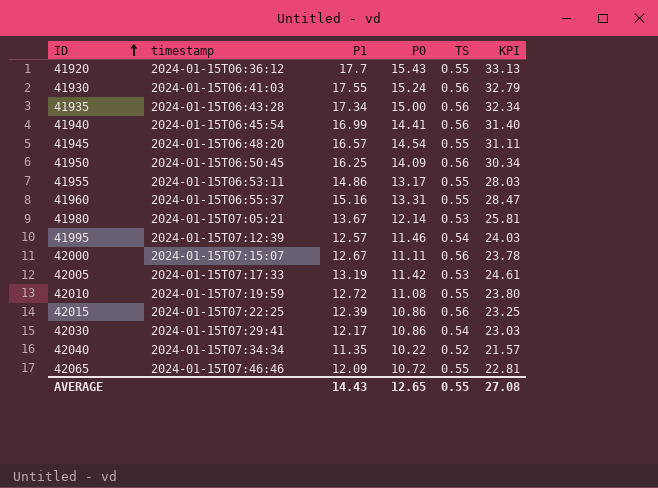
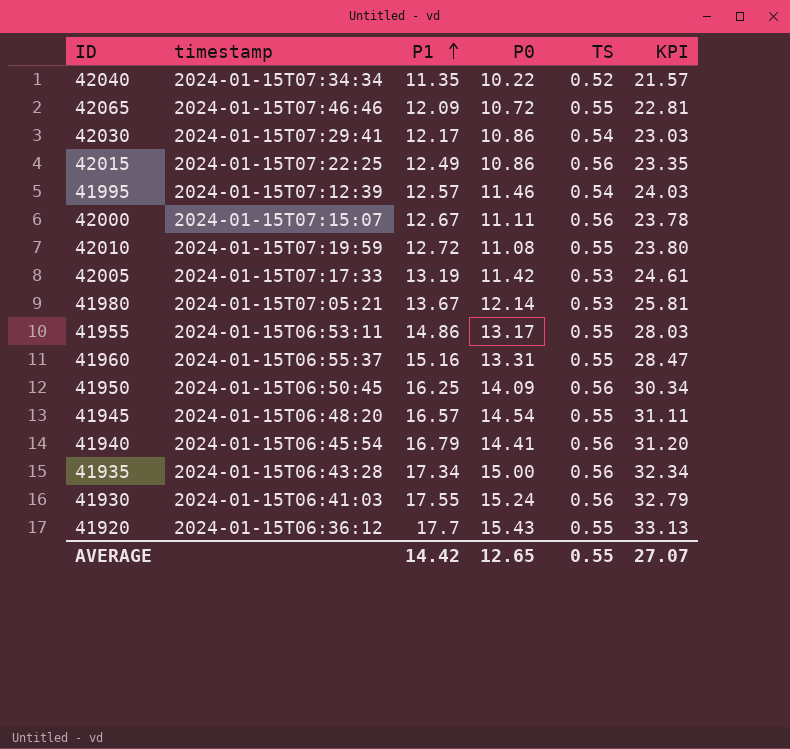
row order: ID ascending -> P1 ascending
42015 | P1: 12.39 -> 12.49
42015 | KPI: 23.25 -> 23.35
41940 | P1: 16.99 -> 16.79
41940 | KPI: 31.40 -> 31.20
AVERAGE | P1: 14.43 -> 14.42
AVERAGE | KPI: 27.08 -> 27.07

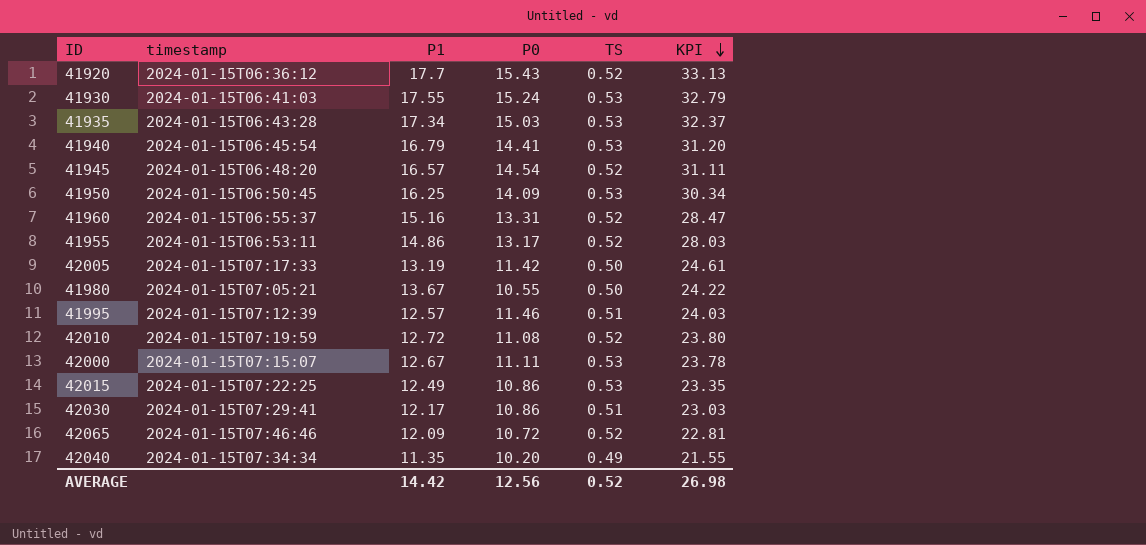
row order: P1 ascending -> KPI descending
41920 | TS: 0.55 -> 0.52
41930 | TS: 0.56 -> 0.53
41935 | P0: 15.00 -> 15.03
41935 | TS: 0.56 -> 0.53
41935 | KPI: 32.34 -> 32.37
41940 | TS: 0.56 -> 0.53
41945 | TS: 0.55 -> 0.52
41950 | TS: 0.56 -> 0.53
41960 | TS: 0.55 -> 0.52
41955 | TS: 0.55 -> 0.52
42005 | TS: 0.53 -> 0.50
41980 | P0: 12.14 -> 10.55
41980 | TS: 0.53 -> 0.50
41980 | KPI: 25.81 -> 24.22
41995 | TS: 0.54 -> 0.51
42010 | TS: 0.55 -> 0.52
42000 | TS: 0.56 -> 0.53
42015 | TS: 0.56 -> 0.53
42030 | TS: 0.54 -> 0.51
42065 | TS: 0.55 -> 0.52
42040 | P0: 10.22 -> 10.20
42040 | TS: 0.52 -> 0.49
42040 | KPI: 21.57 -> 21.55
AVERAGE | P0: 12.65 -> 12.56
AVERAGE | TS: 0.55 -> 0.52
AVERAGE | KPI: 27.07 -> 26.98

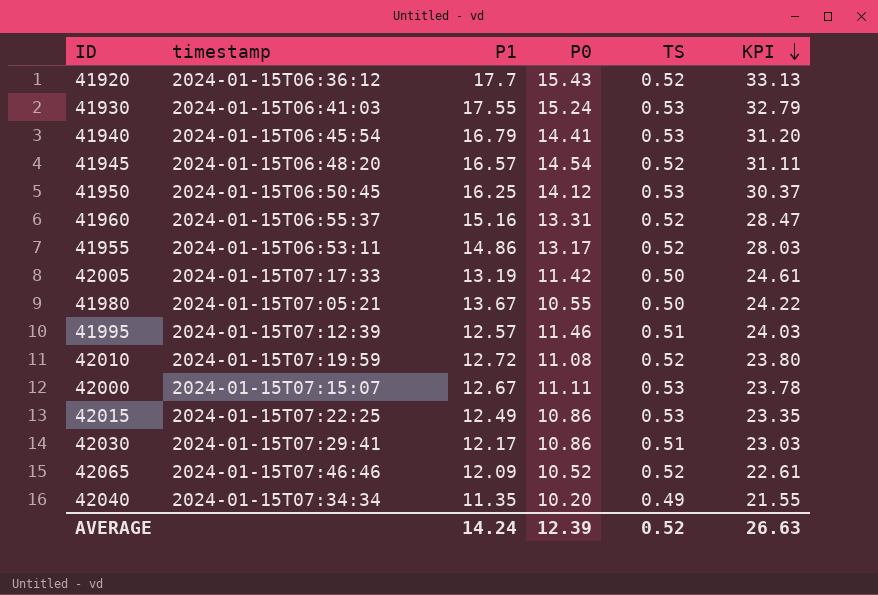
row 41935: 2024-01-15T06:43:28 | 17.34 | 15.03 | 0.53 | 32.37 -> none
41950 | P0: 14.09 -> 14.12
41950 | KPI: 30.34 -> 30.37
42065 | P0: 10.72 -> 10.52
42065 | KPI: 22.81 -> 22.61
AVERAGE | P1: 14.42 -> 14.24
AVERAGE | P0: 12.56 -> 12.39
AVERAGE | KPI: 26.98 -> 26.63

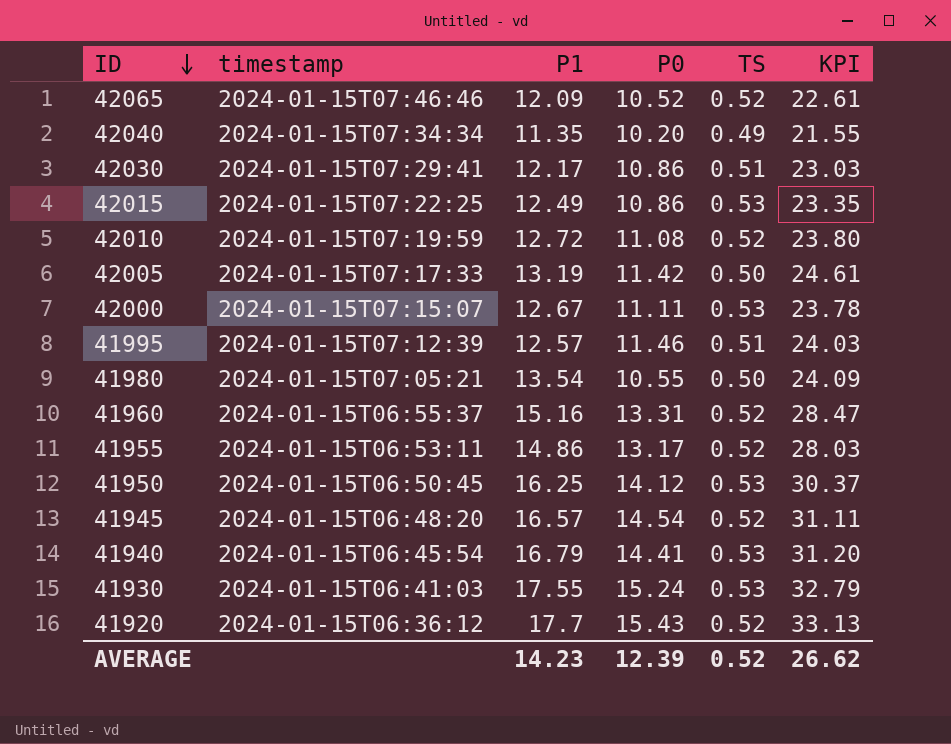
row order: KPI descending -> ID descending
41980 | P1: 13.67 -> 13.54
41980 | KPI: 24.22 -> 24.09
AVERAGE | P1: 14.24 -> 14.23
AVERAGE | KPI: 26.63 -> 26.62

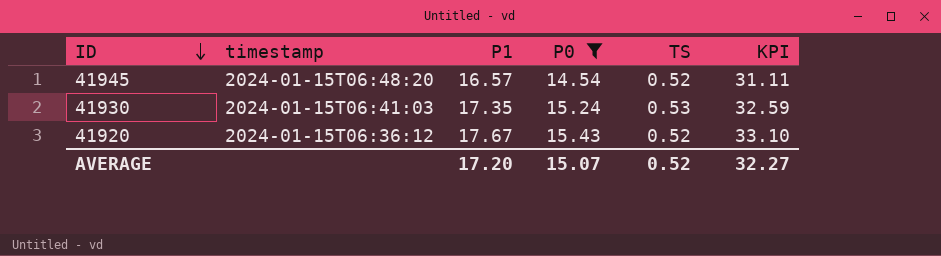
filter: none -> P0 >= 14.54
41930 | P1: 17.55 -> 17.35
41930 | KPI: 32.79 -> 32.59
41920 | P1: 17.7 -> 17.67
41920 | KPI: 33.13 -> 33.10
AVERAGE | P1: 14.23 -> 17.20
AVERAGE | P0: 12.39 -> 15.07
AVERAGE | KPI: 26.62 -> 32.27

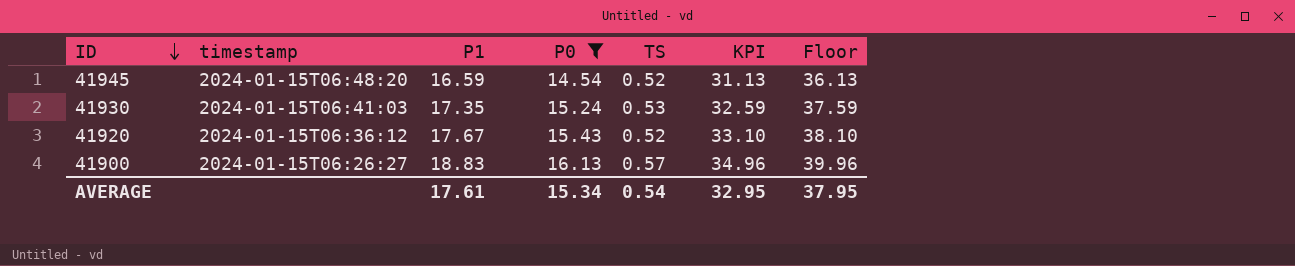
column Floor | formula: none -> [KPI] + 5
41945 | P1: 16.57 -> 16.59
41945 | KPI: 31.11 -> 31.13
row 41900: none -> 2024-01-15T06:26:27 | 18.83 | 16.13 | 0.57 | 34.96 | 39.96
AVERAGE | P1: 17.20 -> 17.61
AVERAGE | P0: 15.07 -> 15.34
AVERAGE | TS: 0.52 -> 0.54
AVERAGE | KPI: 32.27 -> 32.95

